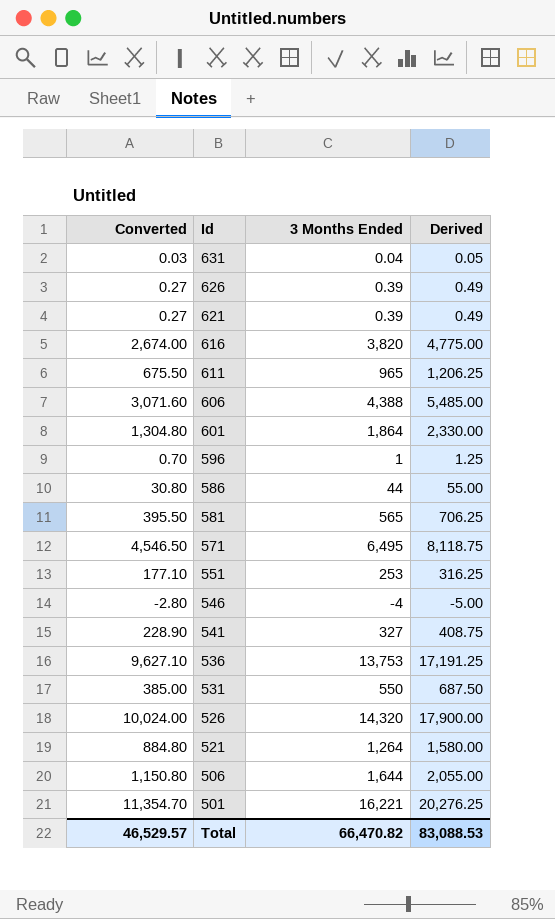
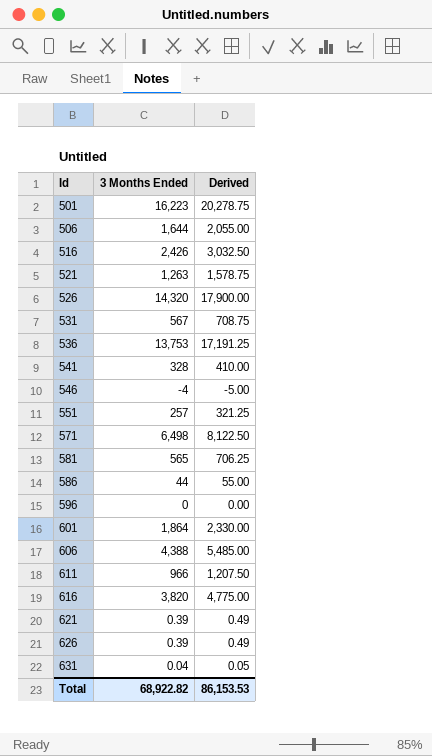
row order: Id descending -> Id ascending
column Converted | formula: [3 Months Ended] * 0.7 -> none
501 | 3 Months Ended: 16,221 -> 16,223
501 | Derived: 20,276.25 -> 20,278.75
row 516: none -> 2,426 | 3,032.50
521 | 3 Months Ended: 1,264 -> 1,263
521 | Derived: 1,580.00 -> 1,578.75
531 | 3 Months Ended: 550 -> 567
531 | Derived: 687.50 -> 708.75
541 | 3 Months Ended: 327 -> 328
541 | Derived: 408.75 -> 410.00
551 | 3 Months Ended: 253 -> 257
551 | Derived: 316.25 -> 321.25
571 | 3 Months Ended: 6,495 -> 6,498
571 | Derived: 8,118.75 -> 8,122.50
596 | 3 Months Ended: 1 -> 0
596 | Derived: 1.25 -> 0.00
611 | 3 Months Ended: 965 -> 966
611 | Derived: 1,206.25 -> 1,207.50
Total | 3 Months Ended: 66,470.82 -> 68,922.82
Total | Derived: 83,088.53 -> 86,153.53

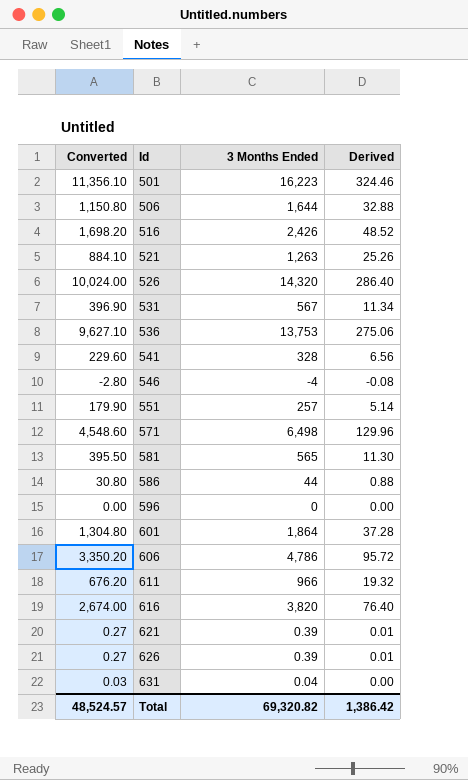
column Converted | formula: none -> [3 Months Ended] * 0.7
column Derived | formula: [3 Months Ended] * 1.25 -> [3 Months Ended] * 0.02
606 | 3 Months Ended: 4,388 -> 4,786
Total | 3 Months Ended: 68,922.82 -> 69,320.82
Total | Derived: 86,153.53 -> 1,386.42

